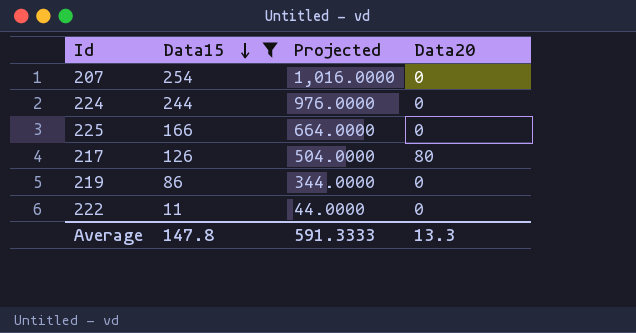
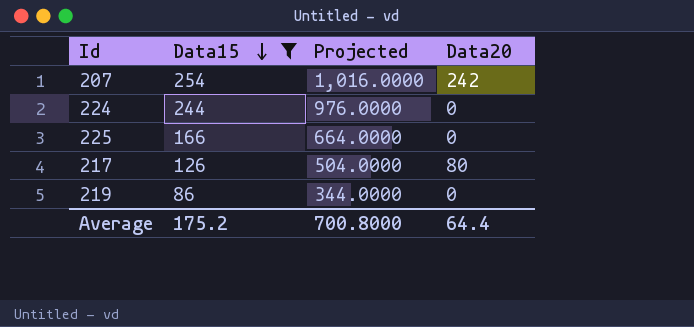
row 222: 11 | 44.0000 | 0 -> none
207 | Data20: 0 -> 242
Average | Data15: 147.8 -> 175.2
Average | Projected: 591.3333 -> 700.8000
Average | Data20: 13.3 -> 64.4

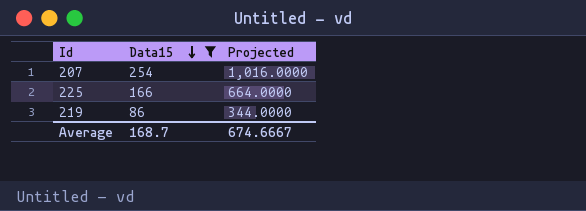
column Data20 | position: 4 -> none
row 224: 244 | 976.0000 | 0 -> none
row 217: 126 | 504.0000 | 80 -> none
Average | Data15: 175.2 -> 168.7
Average | Projected: 700.8000 -> 674.6667

